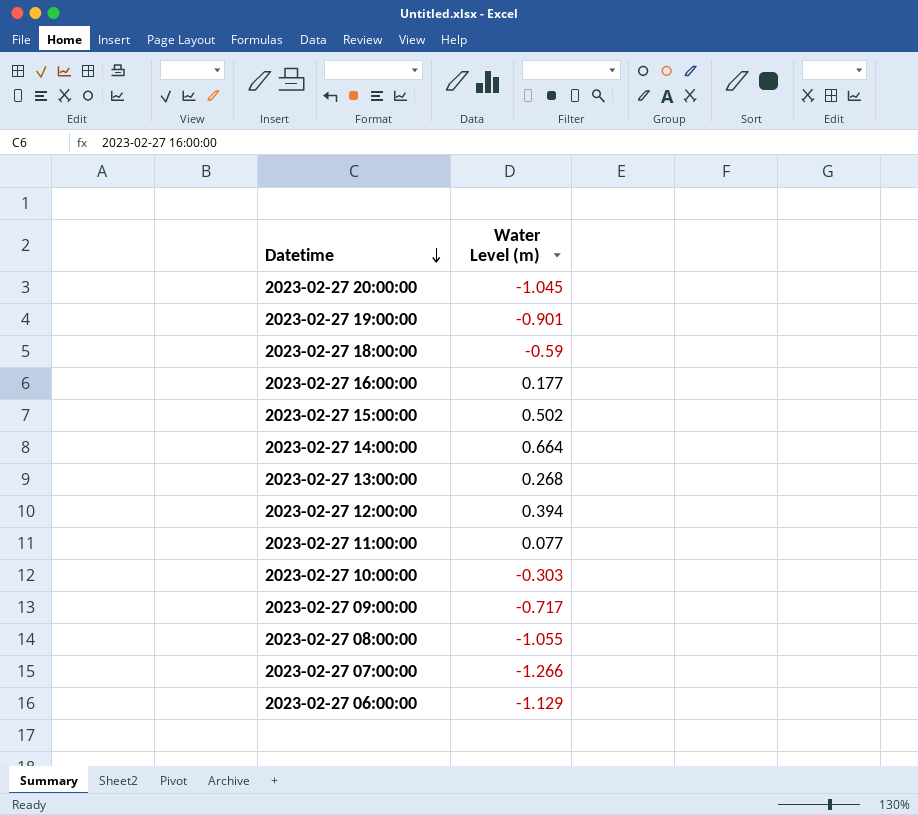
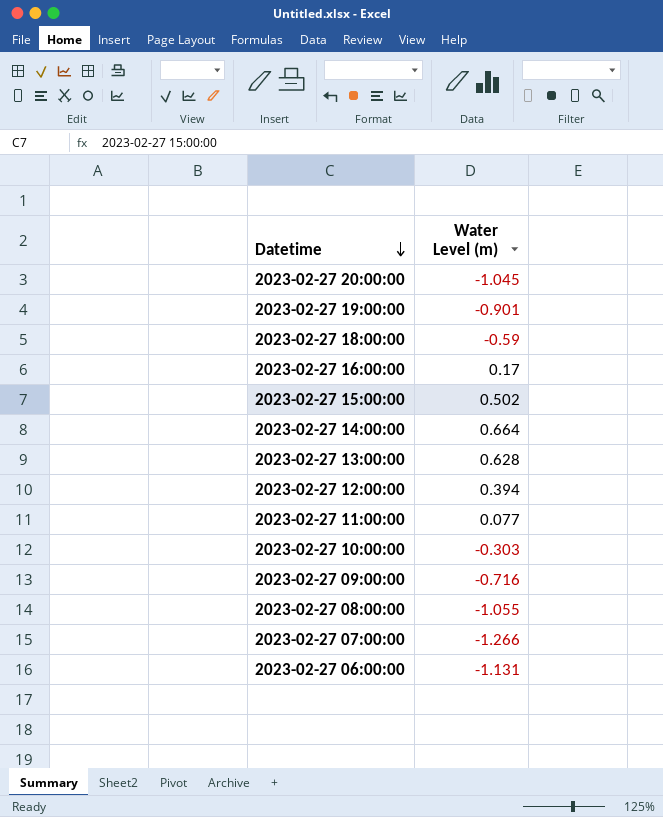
2023-02-27 16:00:00 | Water Level (m): 0.177 -> 0.17
2023-02-27 13:00:00 | Water Level (m): 0.268 -> 0.628
2023-02-27 09:00:00 | Water Level (m): -0.717 -> -0.716
2023-02-27 06:00:00 | Water Level (m): -1.129 -> -1.131

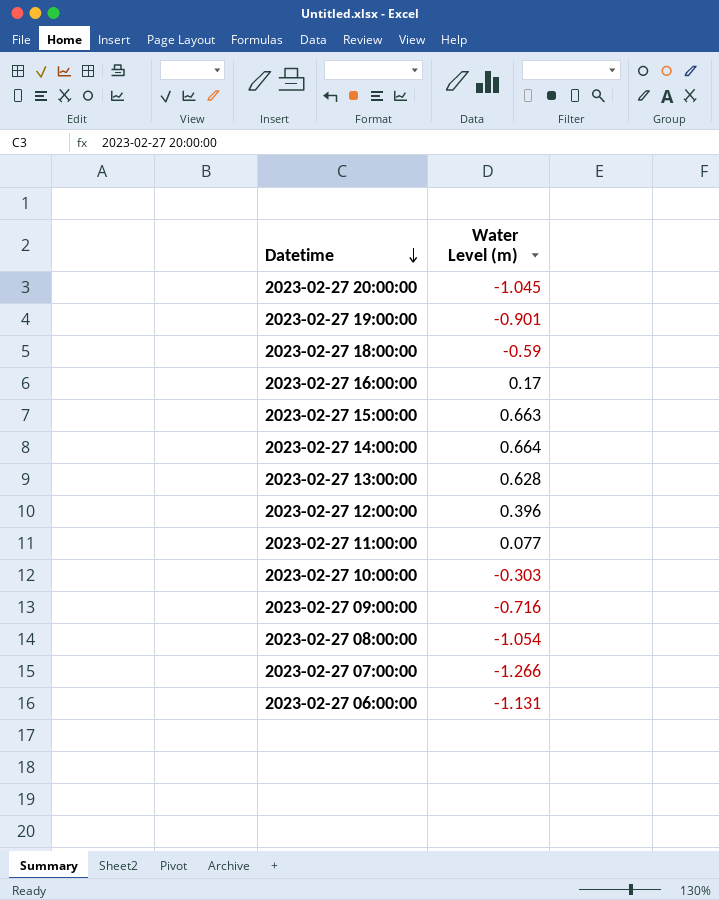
2023-02-27 15:00:00 | Water Level (m): 0.502 -> 0.663
2023-02-27 12:00:00 | Water Level (m): 0.394 -> 0.396
2023-02-27 08:00:00 | Water Level (m): -1.055 -> -1.054

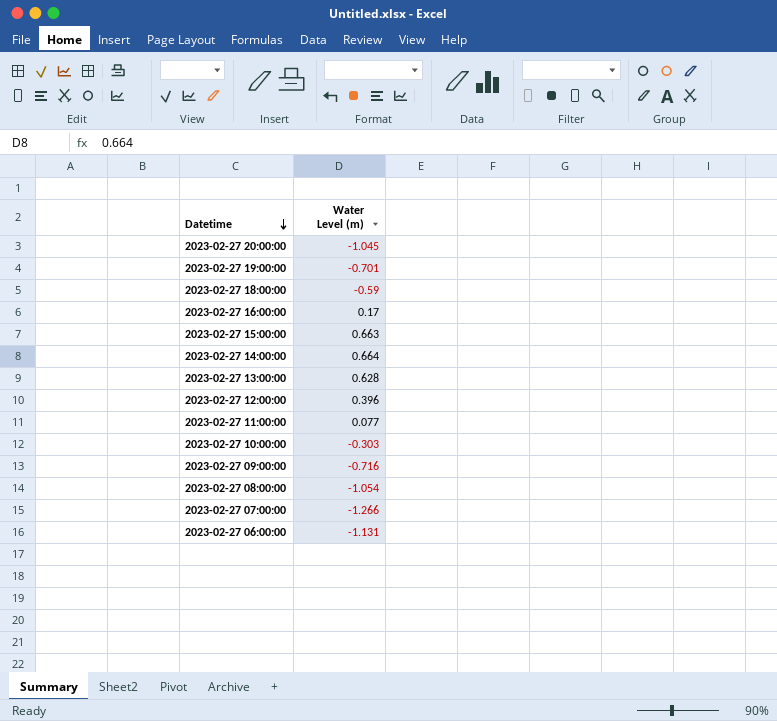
2023-02-27 19:00:00 | Water Level (m): -0.901 -> -0.701

